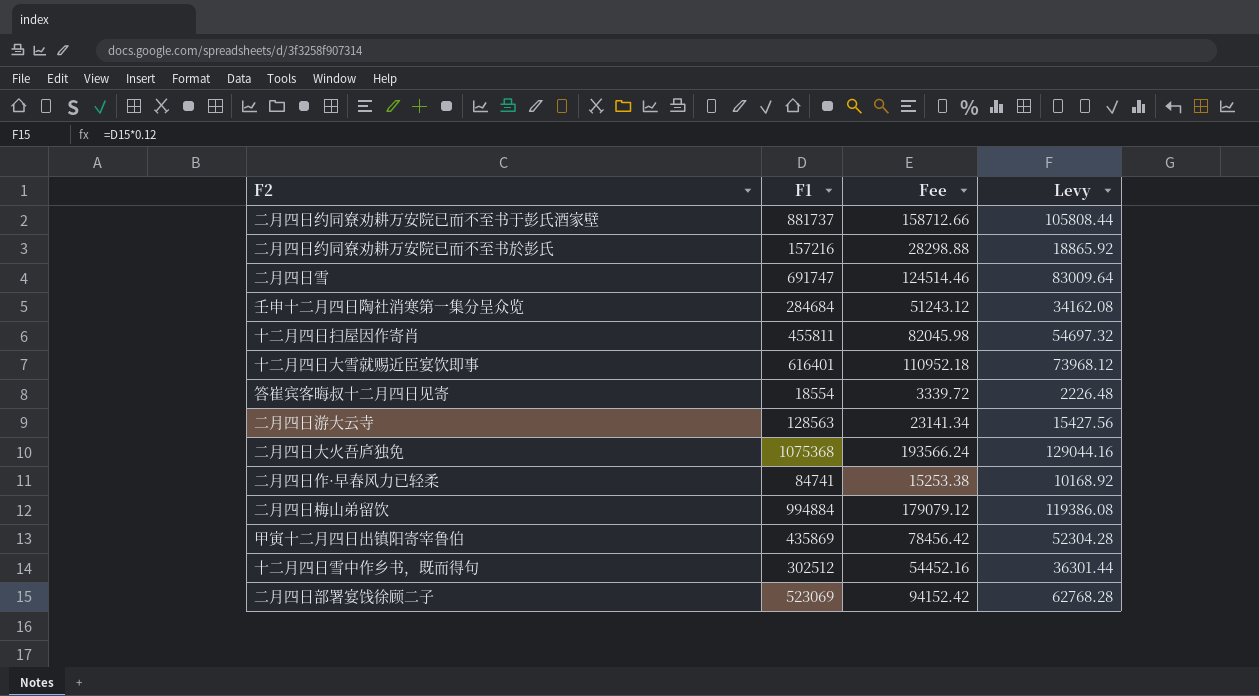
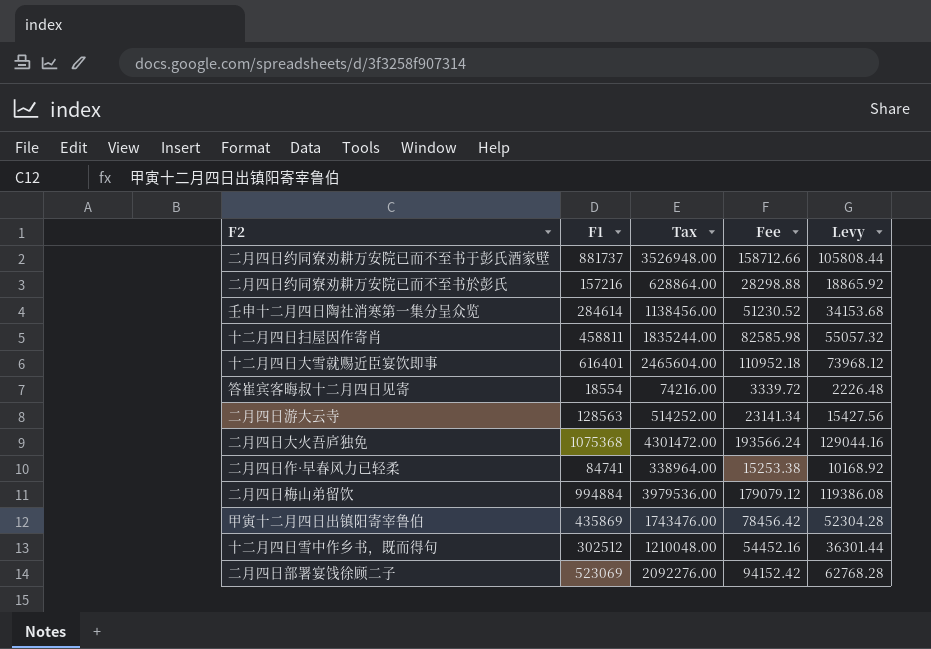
column Tax | formula: none -> [F1] * 4
row 二月四日雪: 691747 | 124514.46 | 83009.64 -> none
壬申十二月四日陶社消寒第一集分呈众览 | F1: 284684 -> 284614
壬申十二月四日陶社消寒第一集分呈众览 | Fee: 51243.12 -> 51230.52
壬申十二月四日陶社消寒第一集分呈众览 | Levy: 34162.08 -> 34153.68
十二月四日扫屋因作寄肖 | F1: 455811 -> 458811
十二月四日扫屋因作寄肖 | Fee: 82045.98 -> 82585.98
十二月四日扫屋因作寄肖 | Levy: 54697.32 -> 55057.32

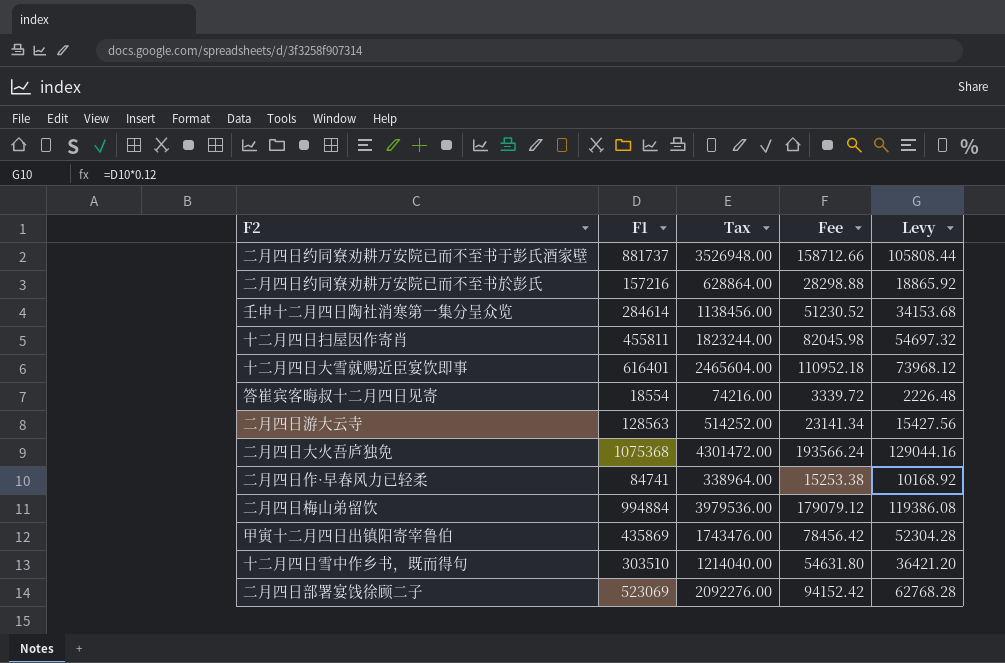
十二月四日扫屋因作寄肖 | F1: 458811 -> 455811
十二月四日扫屋因作寄肖 | Tax: 1835244.00 -> 1823244.00
十二月四日扫屋因作寄肖 | Fee: 82585.98 -> 82045.98
十二月四日扫屋因作寄肖 | Levy: 55057.32 -> 54697.32
十二月四日雪中作乡书，既而得句 | F1: 302512 -> 303510
十二月四日雪中作乡书，既而得句 | Tax: 1210048.00 -> 1214040.00
十二月四日雪中作乡书，既而得句 | Fee: 54452.16 -> 54631.80
十二月四日雪中作乡书，既而得句 | Levy: 36301.44 -> 36421.20

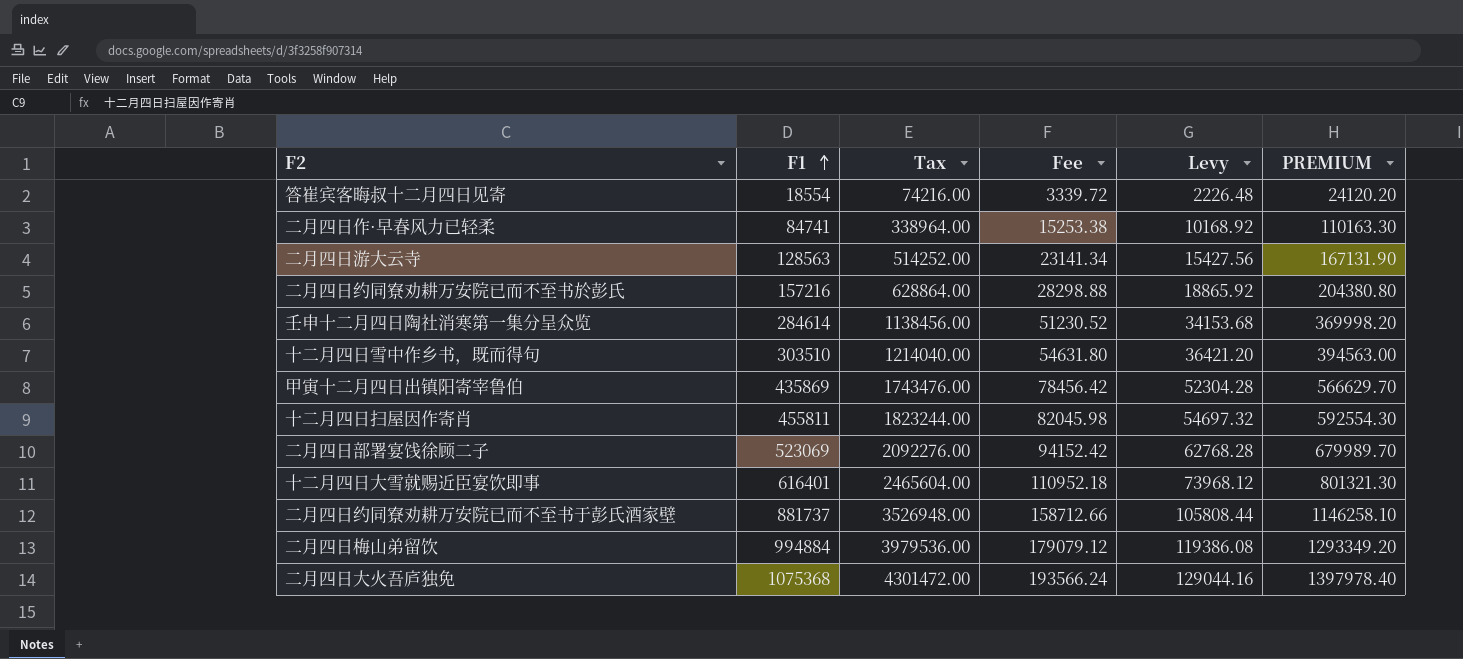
row order: none -> F1 ascending
column PREMIUM | formula: none -> [F1] * 1.3

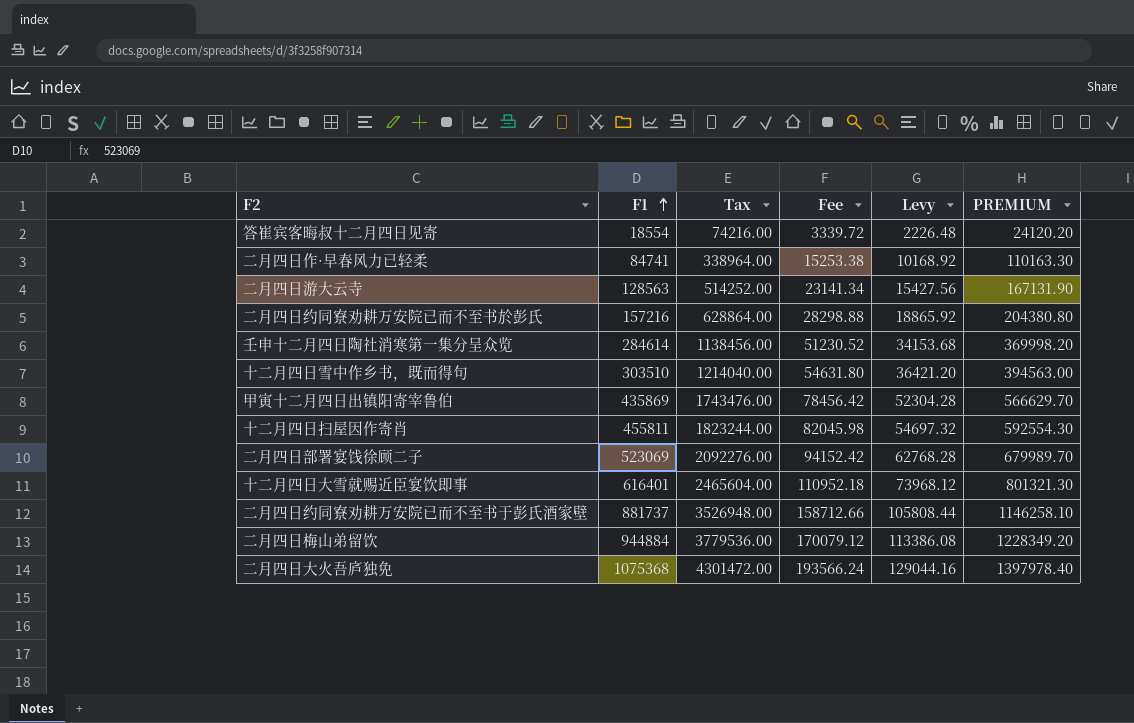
二月四日梅山弟留饮 | F1: 994884 -> 944884
二月四日梅山弟留饮 | Tax: 3979536.00 -> 3779536.00
二月四日梅山弟留饮 | Fee: 179079.12 -> 170079.12
二月四日梅山弟留饮 | Levy: 119386.08 -> 113386.08
二月四日梅山弟留饮 | PREMIUM: 1293349.20 -> 1228349.20

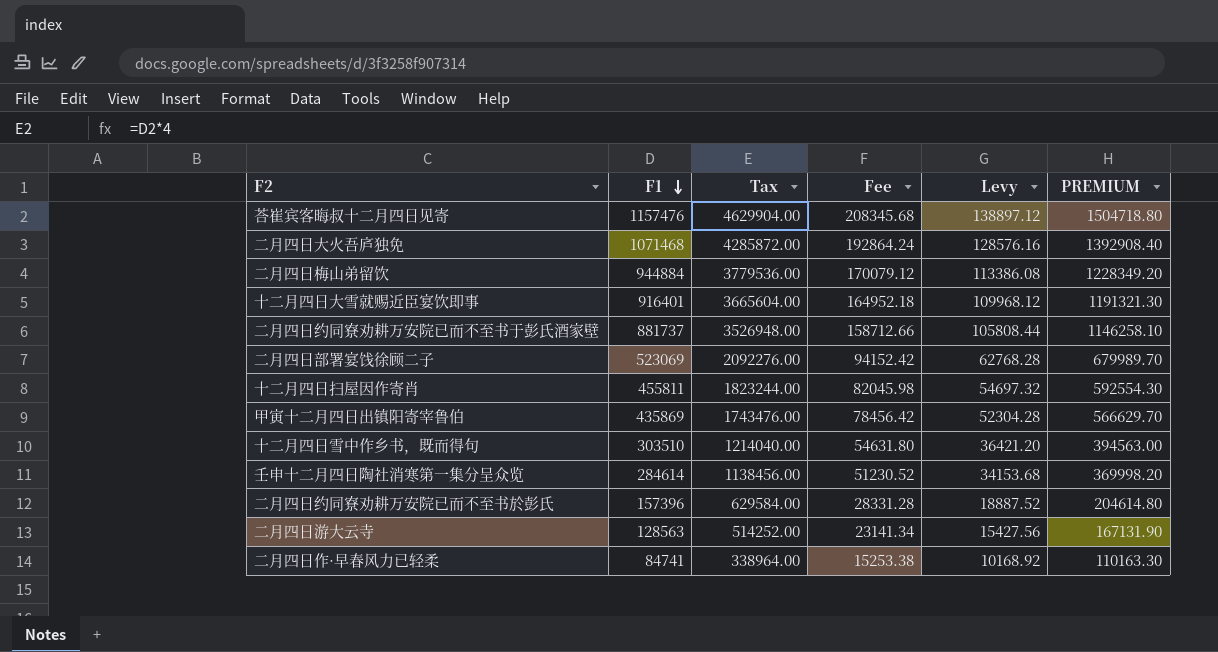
row order: F1 ascending -> F1 descending
row 答崔宾客晦叔十二月四日见寄: 18554 | 74216.00 | 3339.72 | 2226.48 | 24120.20 -> none
row 荅崔宾客晦叔十二月四日见寄: none -> 1157476 | 4629904.00 | 208345.68 | 138897.12 | 1504718.80
二月四日大火吾庐独免 | F1: 1075368 -> 1071468
二月四日大火吾庐独免 | Tax: 4301472.00 -> 4285872.00
二月四日大火吾庐独免 | Fee: 193566.24 -> 192864.24
二月四日大火吾庐独免 | Levy: 129044.16 -> 128576.16
二月四日大火吾庐独免 | PREMIUM: 1397978.40 -> 1392908.40
十二月四日大雪就赐近臣宴饮即事 | F1: 616401 -> 916401
十二月四日大雪就赐近臣宴饮即事 | Tax: 2465604.00 -> 3665604.00
十二月四日大雪就赐近臣宴饮即事 | Fee: 110952.18 -> 164952.18
十二月四日大雪就赐近臣宴饮即事 | Levy: 73968.12 -> 109968.12
十二月四日大雪就赐近臣宴饮即事 | PREMIUM: 801321.30 -> 1191321.30
二月四日约同寮劝耕万安院已而不至书於彭氏 | F1: 157216 -> 157396
二月四日约同寮劝耕万安院已而不至书於彭氏 | Tax: 628864.00 -> 629584.00
二月四日约同寮劝耕万安院已而不至书於彭氏 | Fee: 28298.88 -> 28331.28
二月四日约同寮劝耕万安院已而不至书於彭氏 | Levy: 18865.92 -> 18887.52
二月四日约同寮劝耕万安院已而不至书於彭氏 | PREMIUM: 204380.80 -> 204614.80

